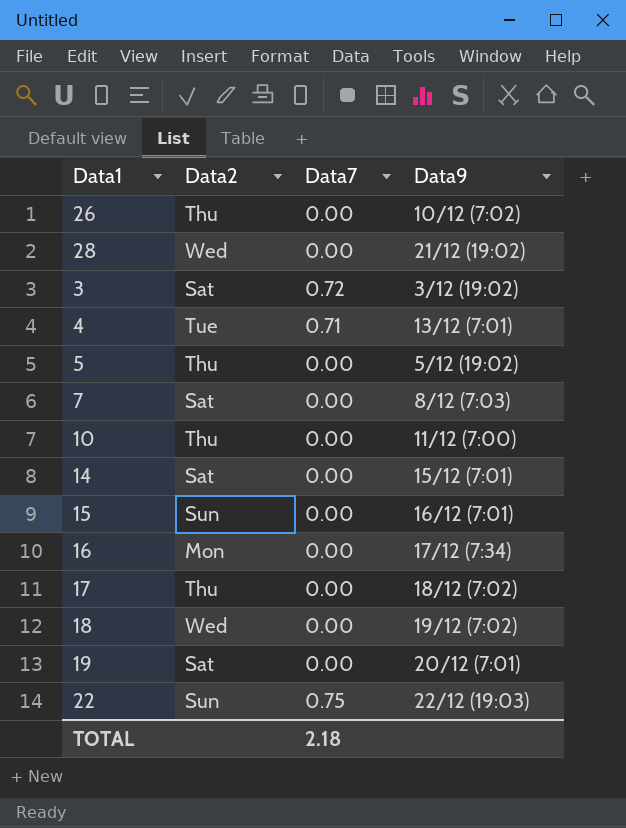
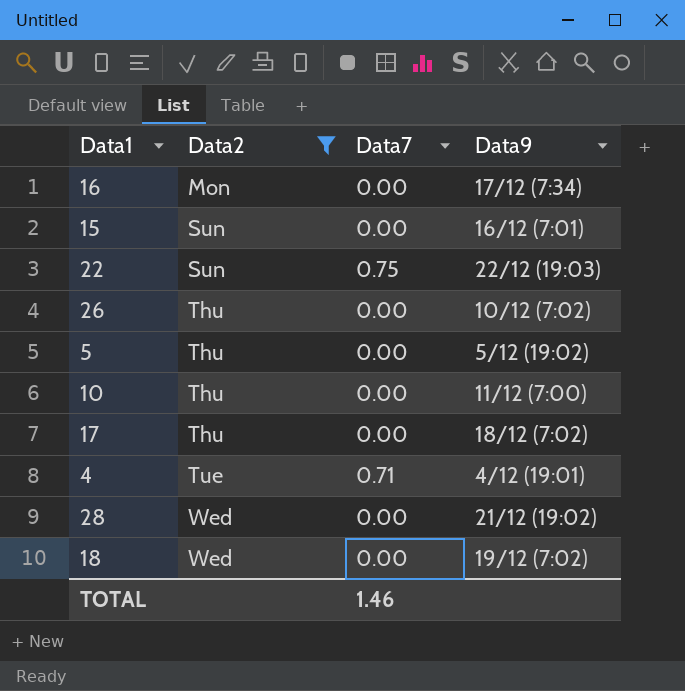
filter: none -> Data2 != Sat
row order: none -> Data2 ascending
4 | Data9: 13/12 (7:01) -> 4/12 (19:01)
TOTAL | Data7: 2.18 -> 1.46

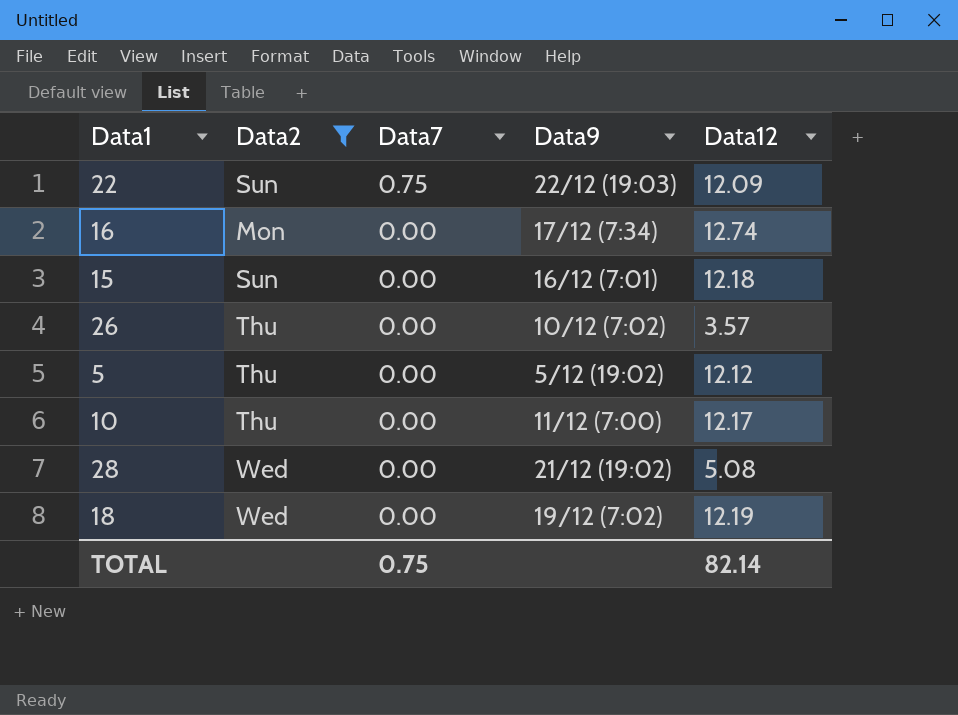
row order: Data2 ascending -> Data7 descending
column Data12 | position: none -> 5
row 17: Thu | 0.00 | 18/12 (7:02) -> none
row 4: Tue | 0.71 | 4/12 (19:01) -> none
TOTAL | Data7: 1.46 -> 0.75

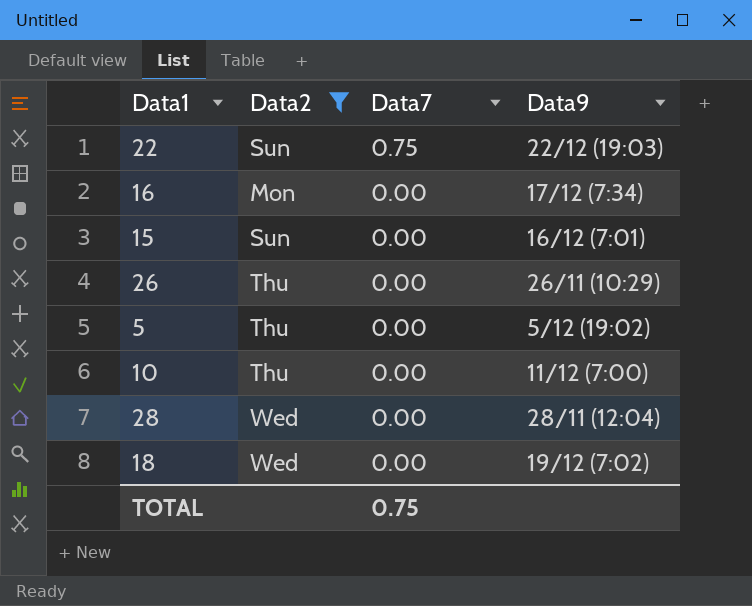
column Data12 | position: 5 -> none
26 | Data9: 10/12 (7:02) -> 26/11 (10:29)
28 | Data9: 21/12 (19:02) -> 28/11 (12:04)

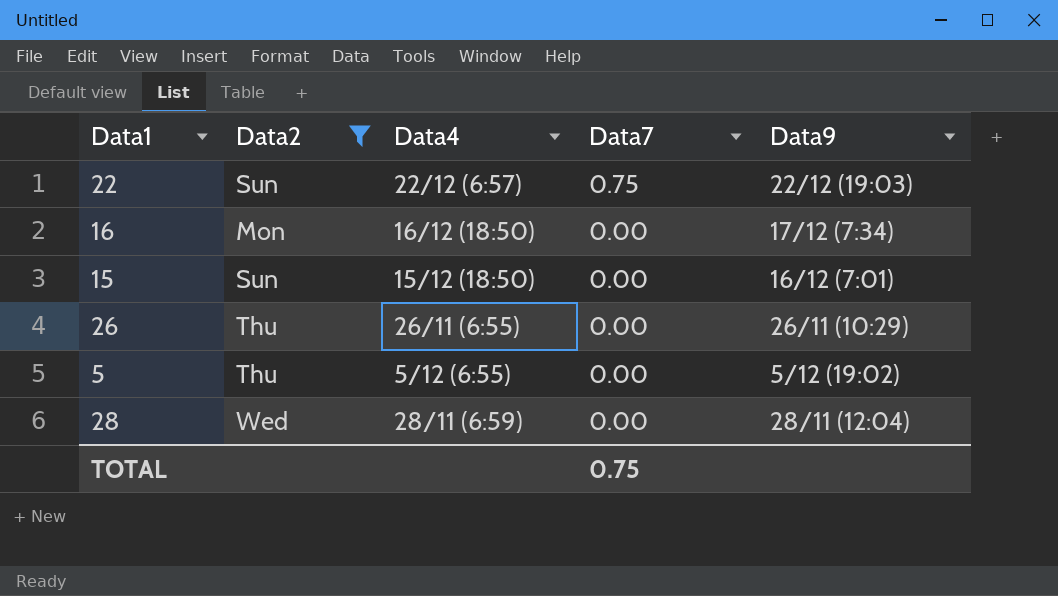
column Data4 | position: none -> 3
row 10: Thu | 0.00 | 11/12 (7:00) -> none
row 18: Wed | 0.00 | 19/12 (7:02) -> none

